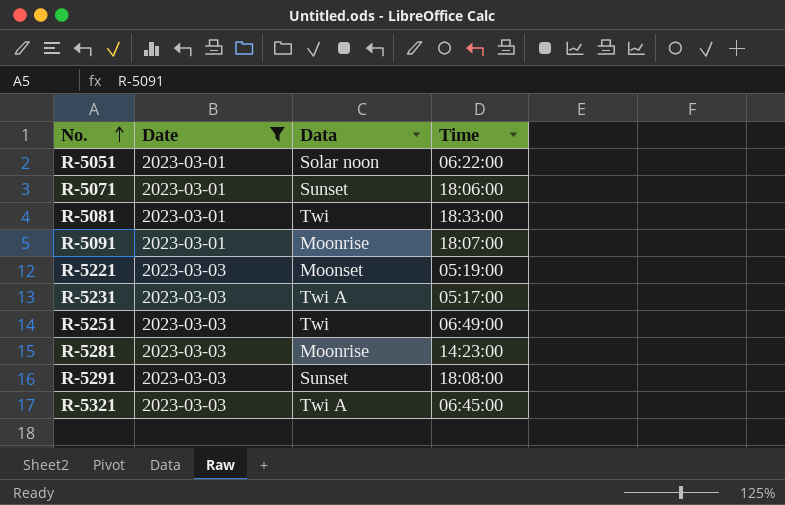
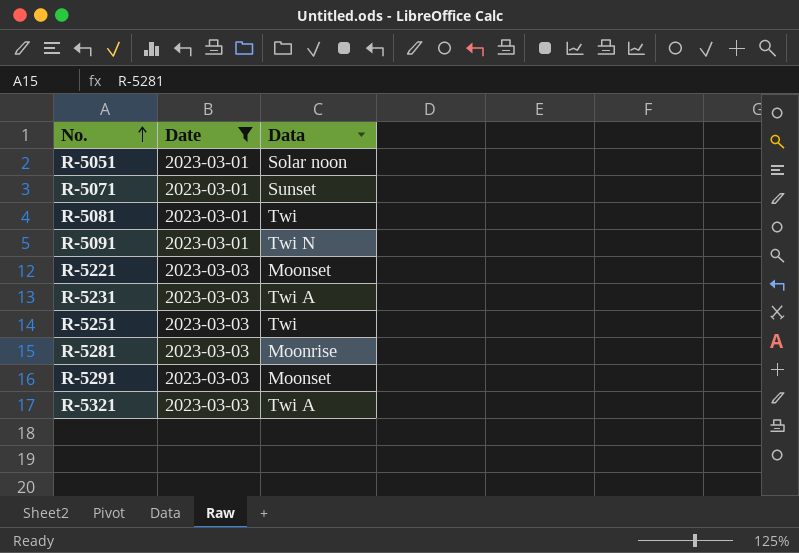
column Time | position: 4 -> none
R-5091 | Data: Moonrise -> Twi N
R-5291 | Data: Sunset -> Moonset

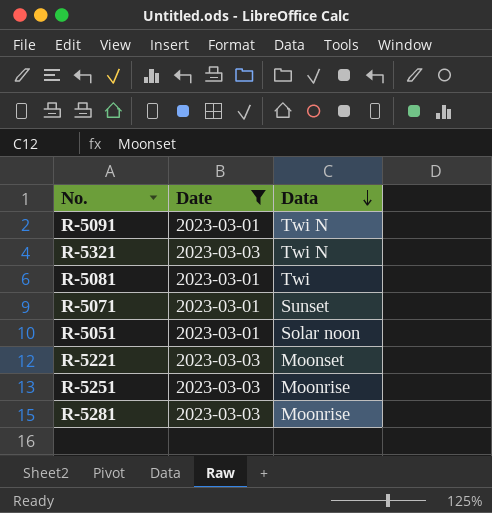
row order: No. ascending -> Data descending
row R-5231: 2023-03-03 | Twi A -> none
row R-5291: 2023-03-03 | Moonset -> none
R-5321 | Data: Twi A -> Twi N
R-5251 | Data: Twi -> Moonrise

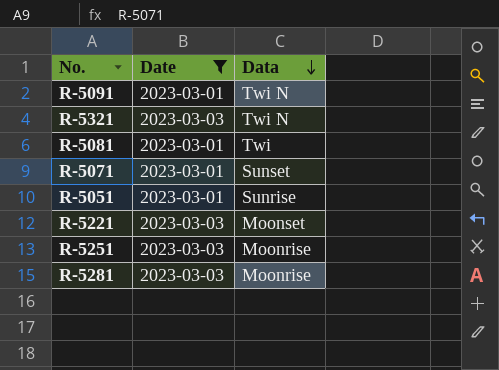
R-5051 | Data: Solar noon -> Sunrise

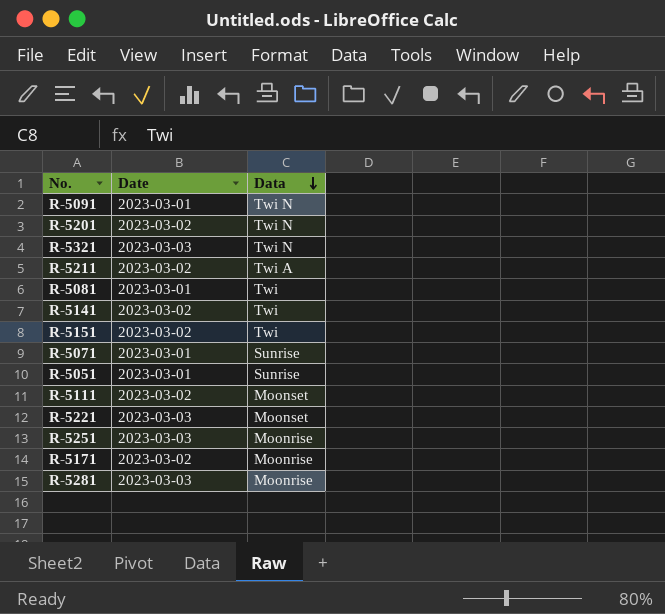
filter: Date != 2023-03-02 -> none
R-5071 | Data: Sunset -> Sunrise

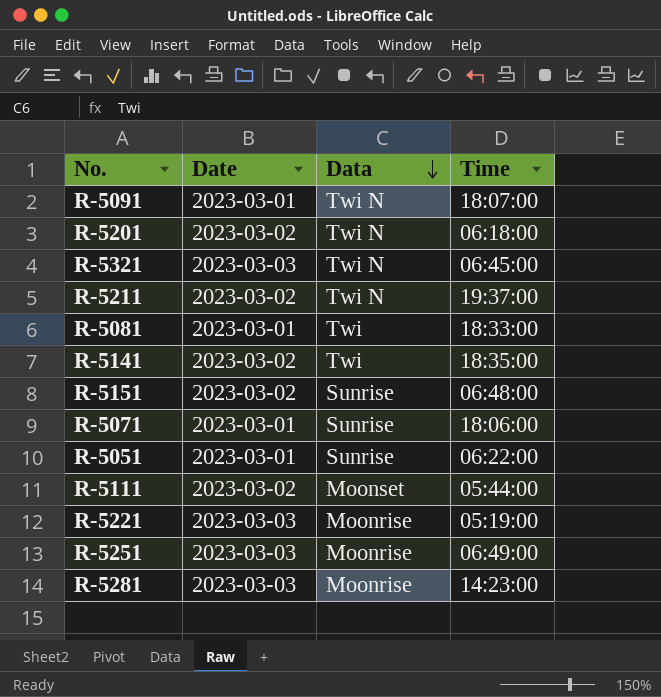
column Time | position: none -> 4
row R-5171: 2023-03-02 | Moonrise -> none
R-5211 | Data: Twi A -> Twi N
R-5151 | Data: Twi -> Sunrise
R-5221 | Data: Moonset -> Moonrise

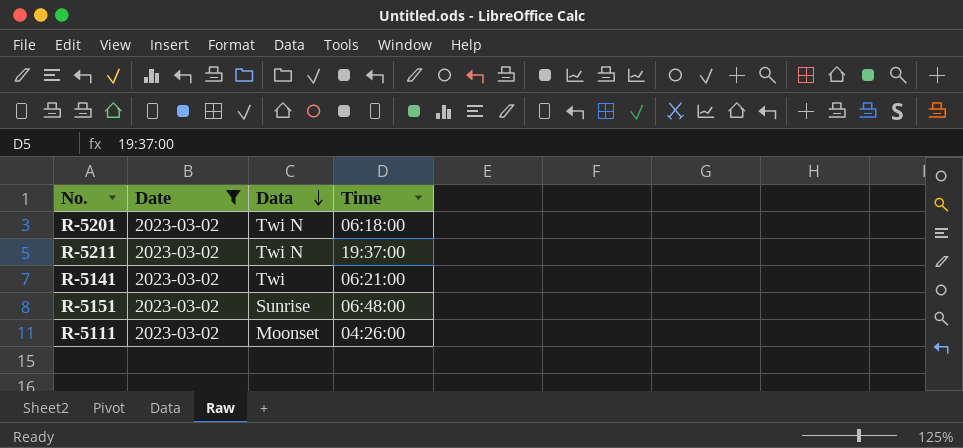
filter: none -> Date = 2023-03-02
R-5141 | Time: 18:35:00 -> 06:21:00
R-5111 | Time: 05:44:00 -> 04:26:00

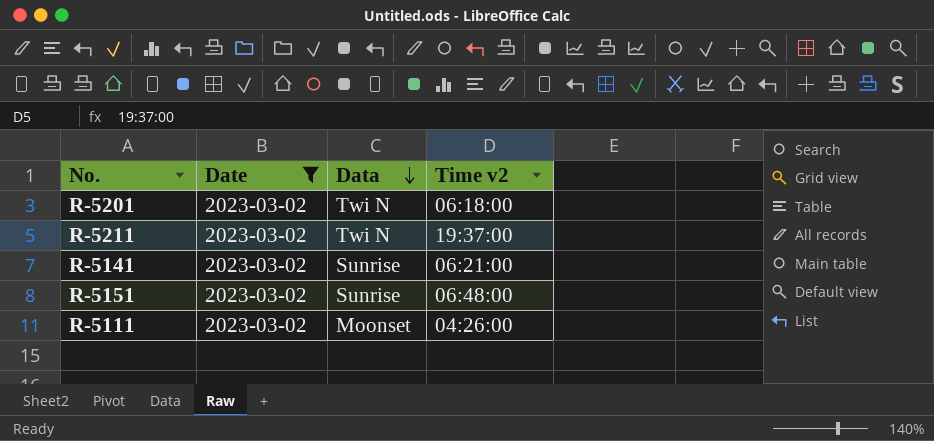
column name: Time -> Time v2
R-5141 | Data: Twi -> Sunrise

